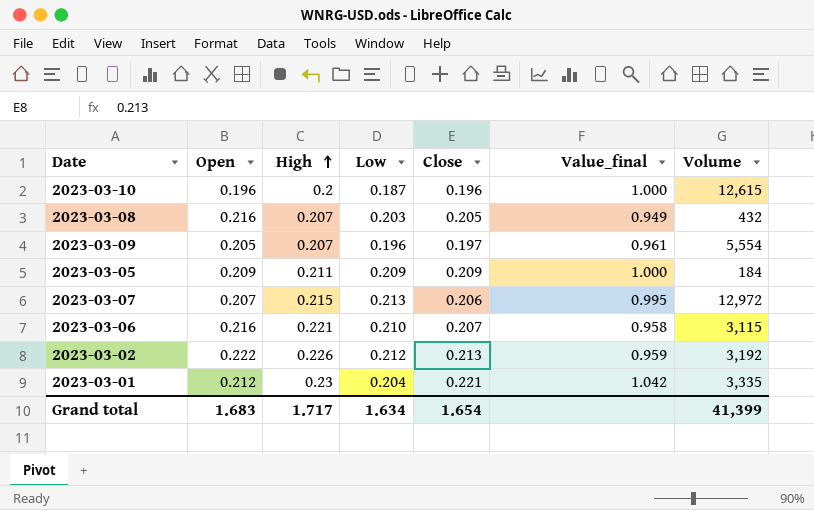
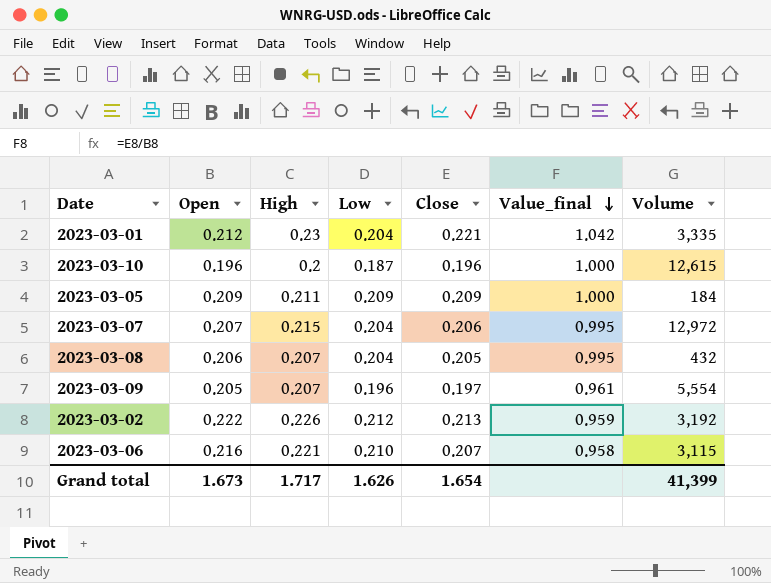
row order: High ascending -> Value_final descending
2023-03-07 | Low: 0.213 -> 0.204
2023-03-08 | Open: 0.216 -> 0.206
2023-03-08 | Low: 0.203 -> 0.204
2023-03-08 | Value_final: 0.949 -> 0.995
Grand total | Open: 1.683 -> 1.673
Grand total | Low: 1.634 -> 1.626

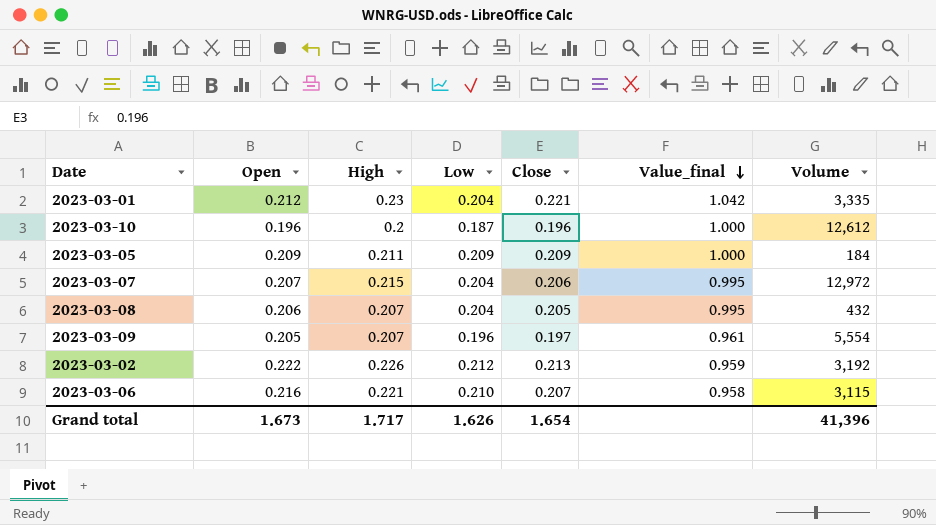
2023-03-10 | Volume: 12,615 -> 12,612
Grand total | Volume: 41,399 -> 41,396

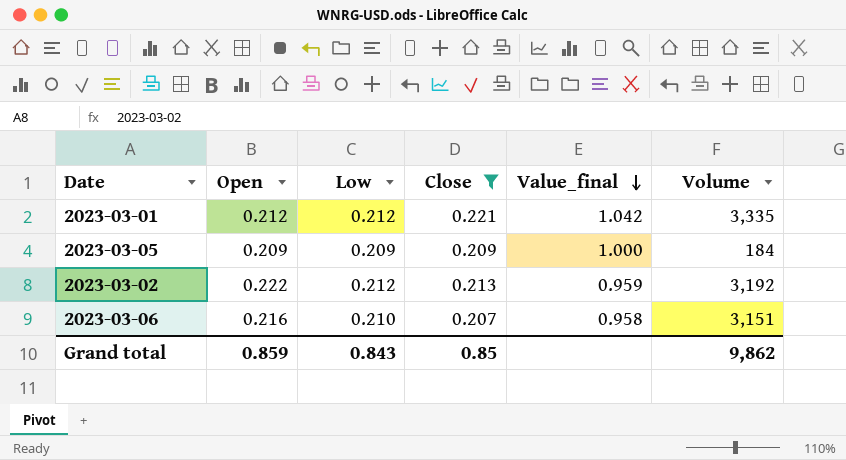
filter: none -> Close >= 0.207
column High | position: 3 -> none
2023-03-01 | Low: 0.204 -> 0.212
2023-03-06 | Volume: 3,115 -> 3,151
Grand total | Open: 1.673 -> 0.859
Grand total | Low: 1.626 -> 0.843
Grand total | Close: 1.654 -> 0.85
Grand total | Volume: 41,396 -> 9,862

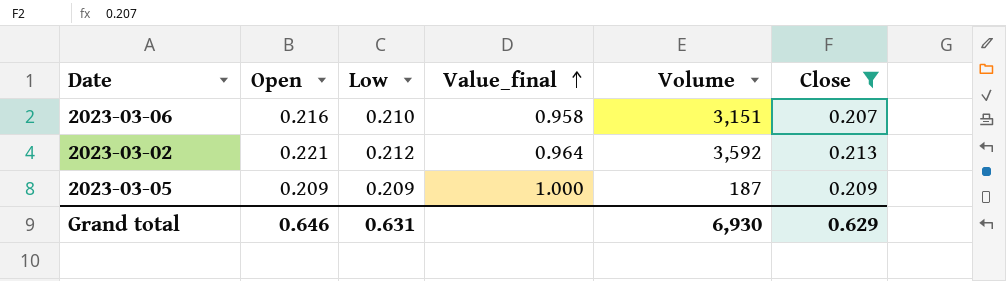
row order: Value_final descending -> Value_final ascending
column Close | position: 4 -> 6
row 2023-03-01: 0.212 | 0.212 | 0.221 | 1.042 | 3,335 -> none
2023-03-02 | Open: 0.222 -> 0.221
2023-03-02 | Value_final: 0.959 -> 0.964
2023-03-02 | Volume: 3,192 -> 3,592
2023-03-05 | Volume: 184 -> 187
Grand total | Open: 0.859 -> 0.646
Grand total | Low: 0.843 -> 0.631
Grand total | Volume: 9,862 -> 6,930
Grand total | Close: 0.85 -> 0.629

